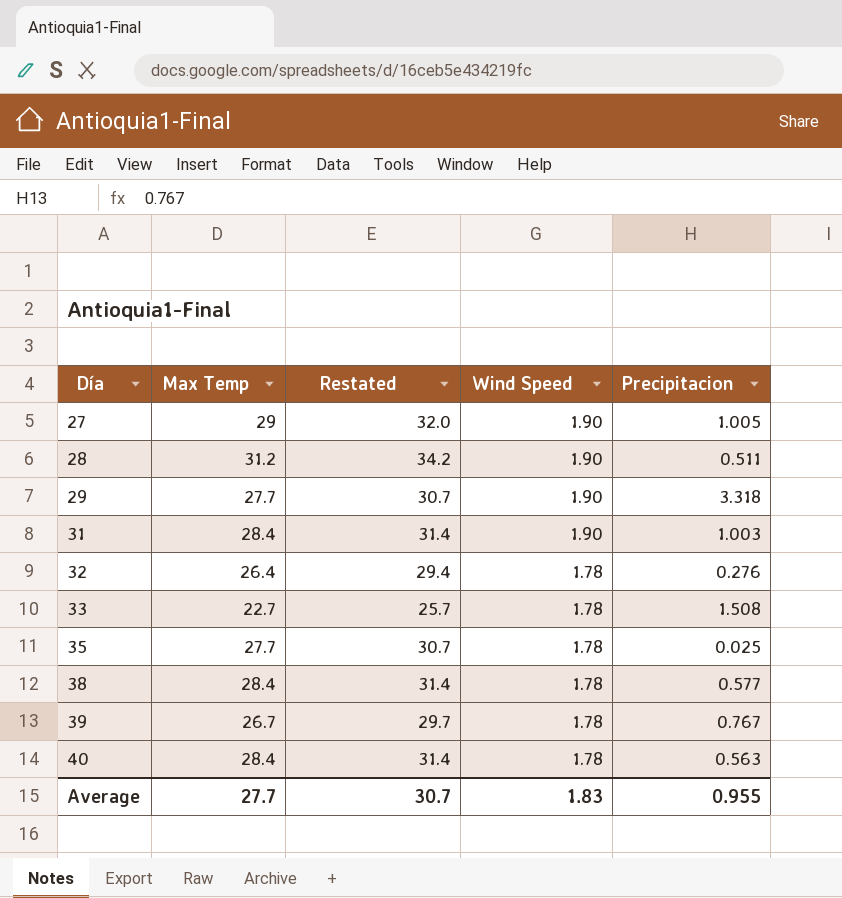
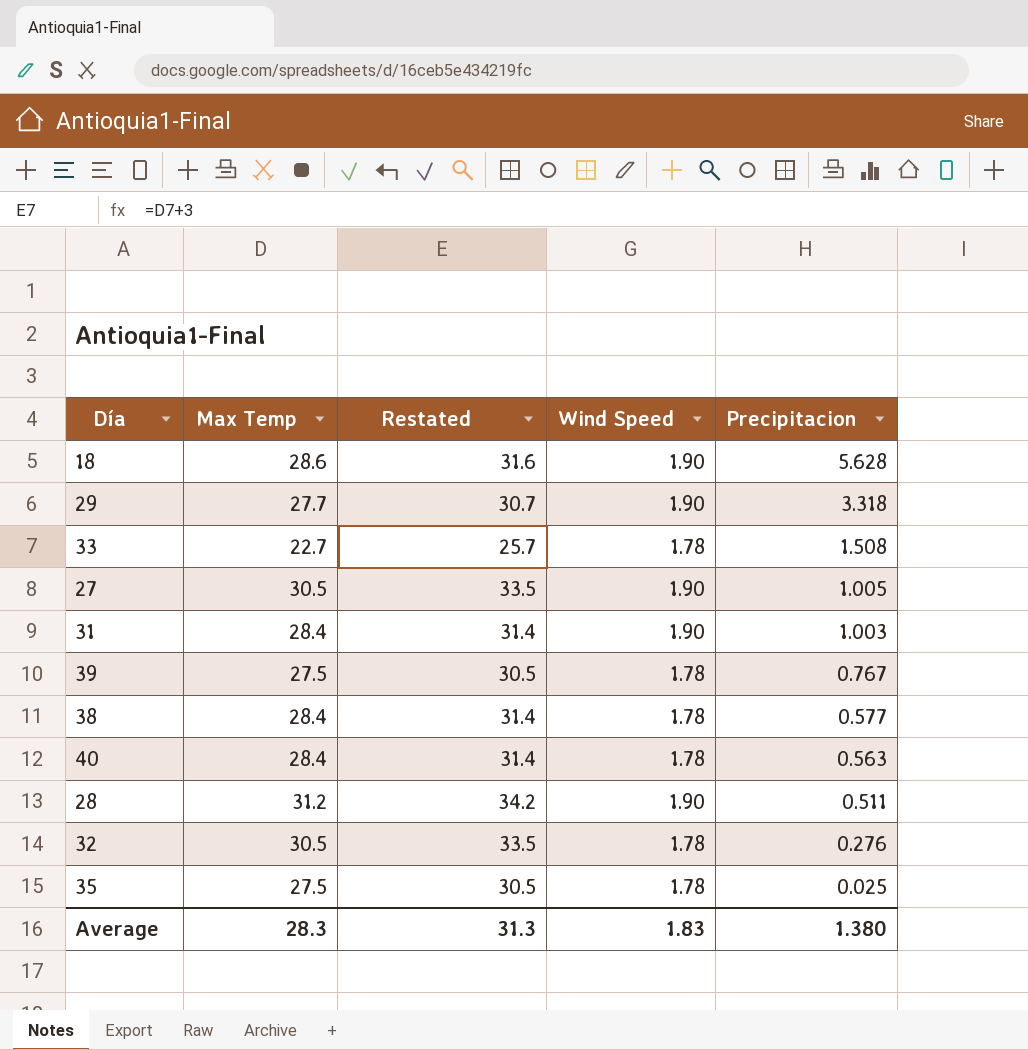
row order: Día ascending -> Precipitacion descending
row 18: none -> 28.6 | 31.6 | 1.90 | 5.628
27 | Max Temp: 29 -> 30.5
27 | Restated: 32.0 -> 33.5
39 | Max Temp: 26.7 -> 27.5
39 | Restated: 29.7 -> 30.5
32 | Max Temp: 26.4 -> 30.5
32 | Restated: 29.4 -> 33.5
35 | Max Temp: 27.7 -> 27.5
35 | Restated: 30.7 -> 30.5
Average | Max Temp: 27.7 -> 28.3
Average | Restated: 30.7 -> 31.3
Average | Precipitacion: 0.955 -> 1.380

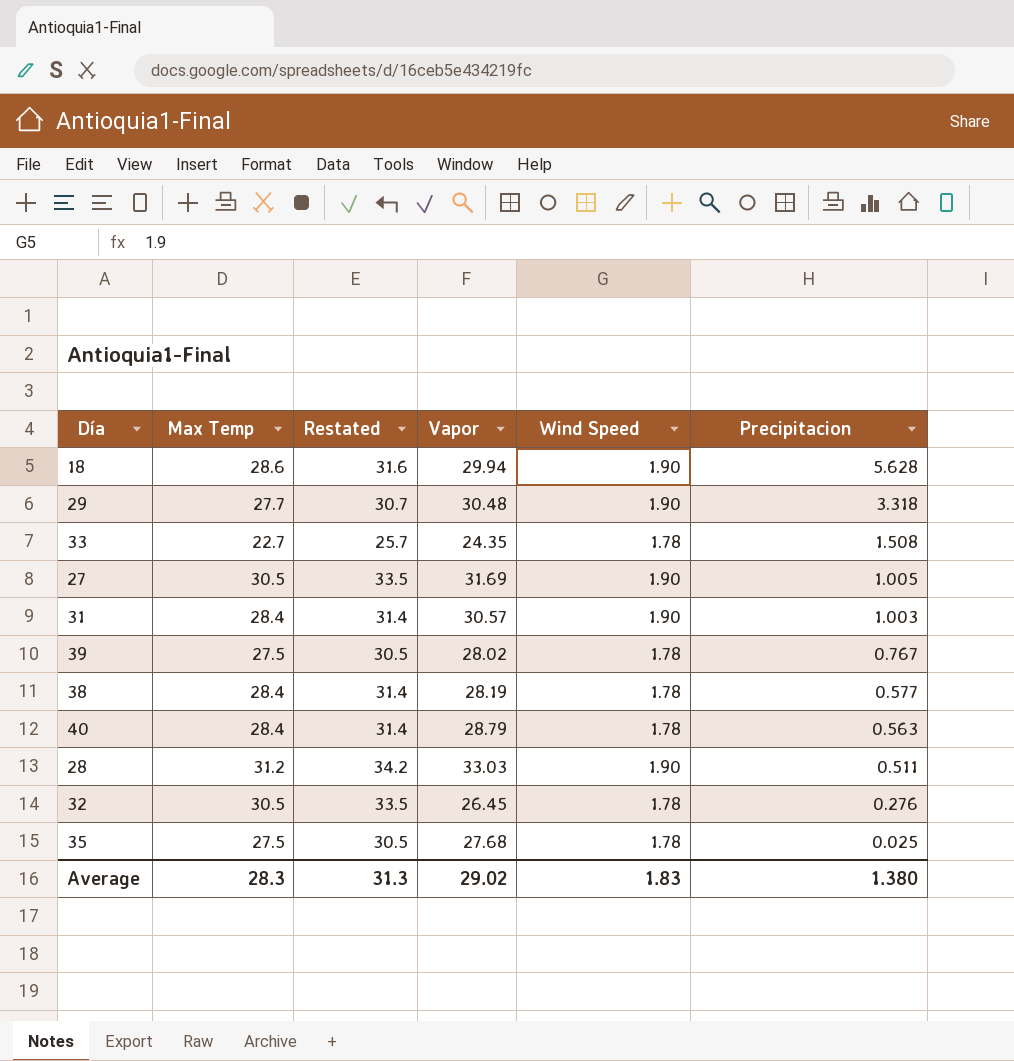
column Vapor | position: none -> 4

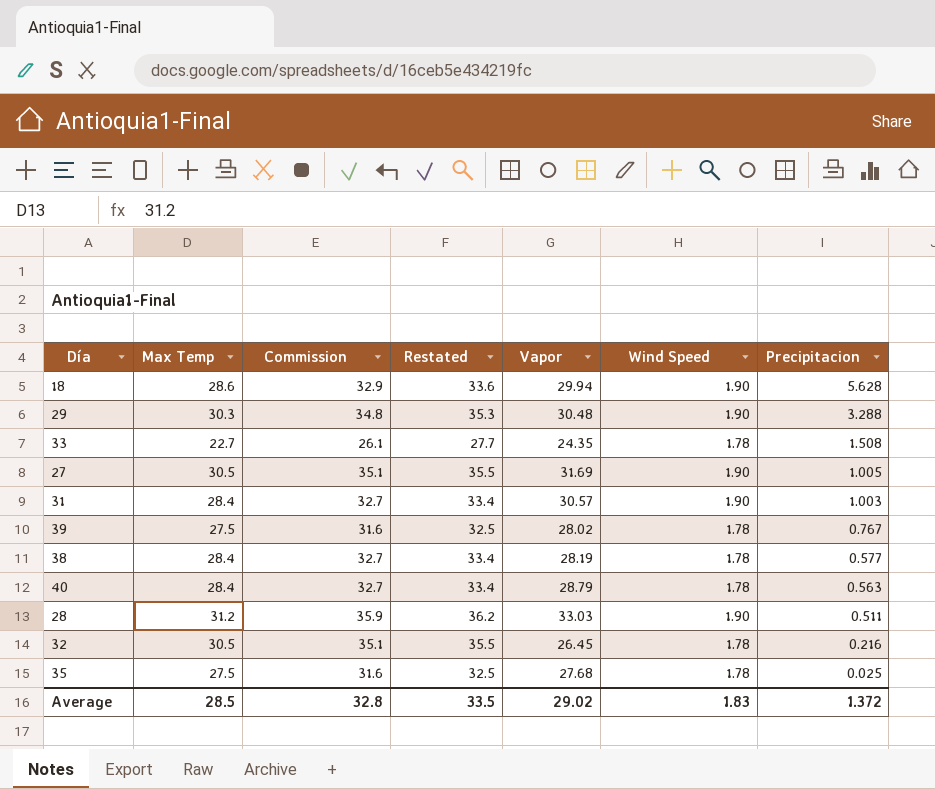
column Commission | formula: none -> [Max Temp] * 1.15
column Restated | formula: [Max Temp] + 3 -> [Max Temp] + 5
29 | Max Temp: 27.7 -> 30.3
29 | Precipitacion: 3.318 -> 3.288
32 | Precipitacion: 0.276 -> 0.216
Average | Max Temp: 28.3 -> 28.5
Average | Restated: 31.3 -> 33.5
Average | Precipitacion: 1.380 -> 1.372

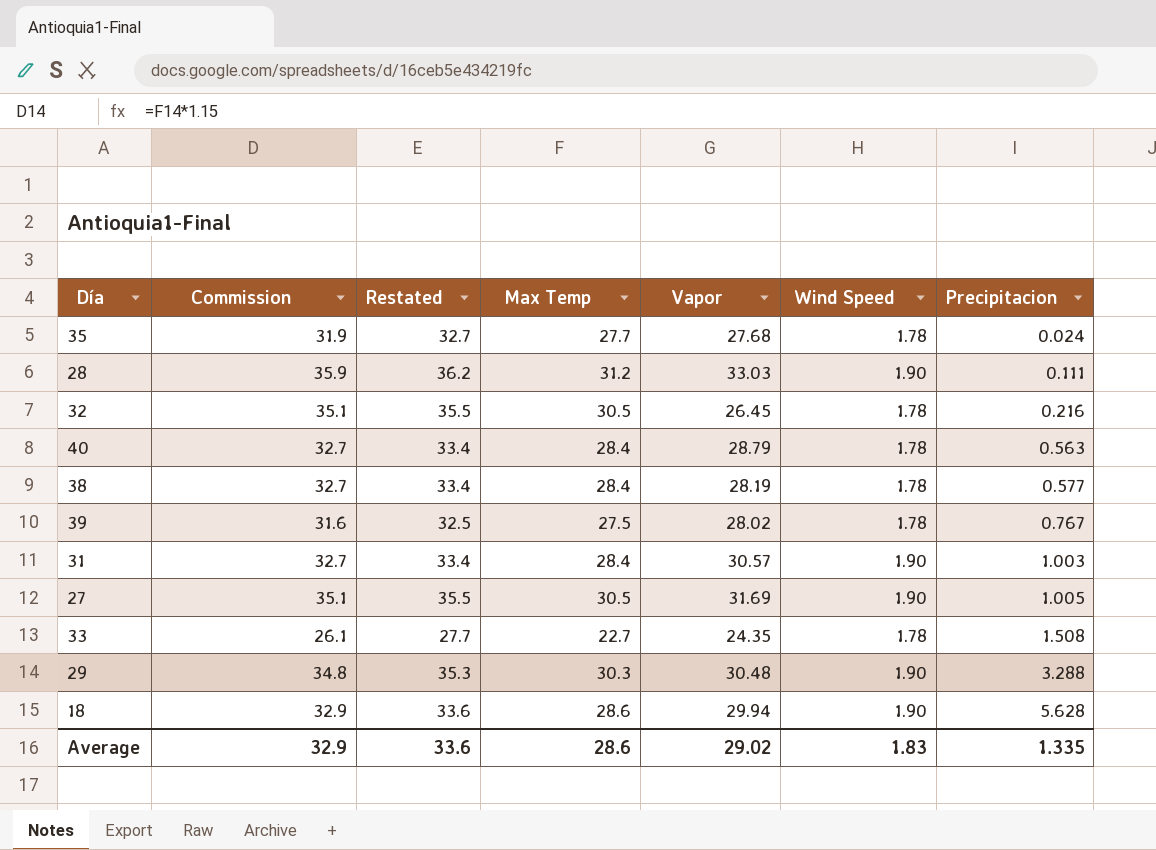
row order: Precipitacion descending -> Precipitacion ascending
column Max Temp | position: 2 -> 4
35 | Commission: 31.6 -> 31.9
35 | Restated: 32.5 -> 32.7
35 | Max Temp: 27.5 -> 27.7
35 | Precipitacion: 0.025 -> 0.024
28 | Precipitacion: 0.511 -> 0.111
Average | Commission: 32.8 -> 32.9
Average | Restated: 33.5 -> 33.6
Average | Max Temp: 28.5 -> 28.6
Average | Precipitacion: 1.372 -> 1.335

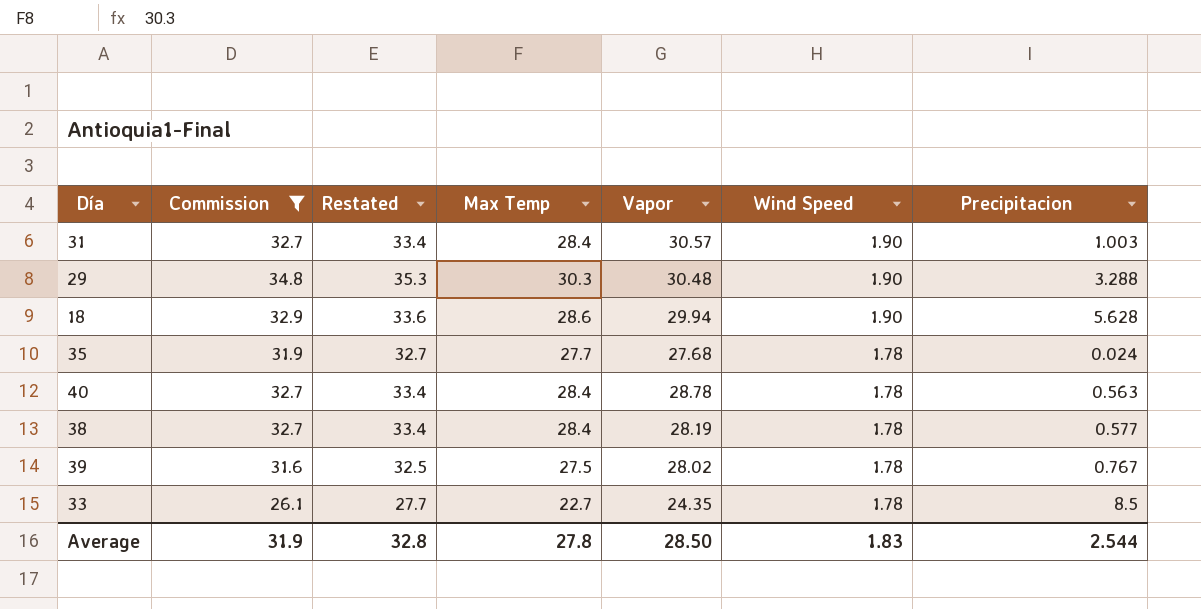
filter: none -> Commission <= 34.8
row order: Precipitacion ascending -> Wind Speed descending
40 | Vapor: 28.79 -> 28.78
33 | Precipitacion: 1.508 -> 8.5
Average | Commission: 32.9 -> 31.9
Average | Restated: 33.6 -> 32.8
Average | Max Temp: 28.6 -> 27.8
Average | Vapor: 29.02 -> 28.50
Average | Precipitacion: 1.335 -> 2.544

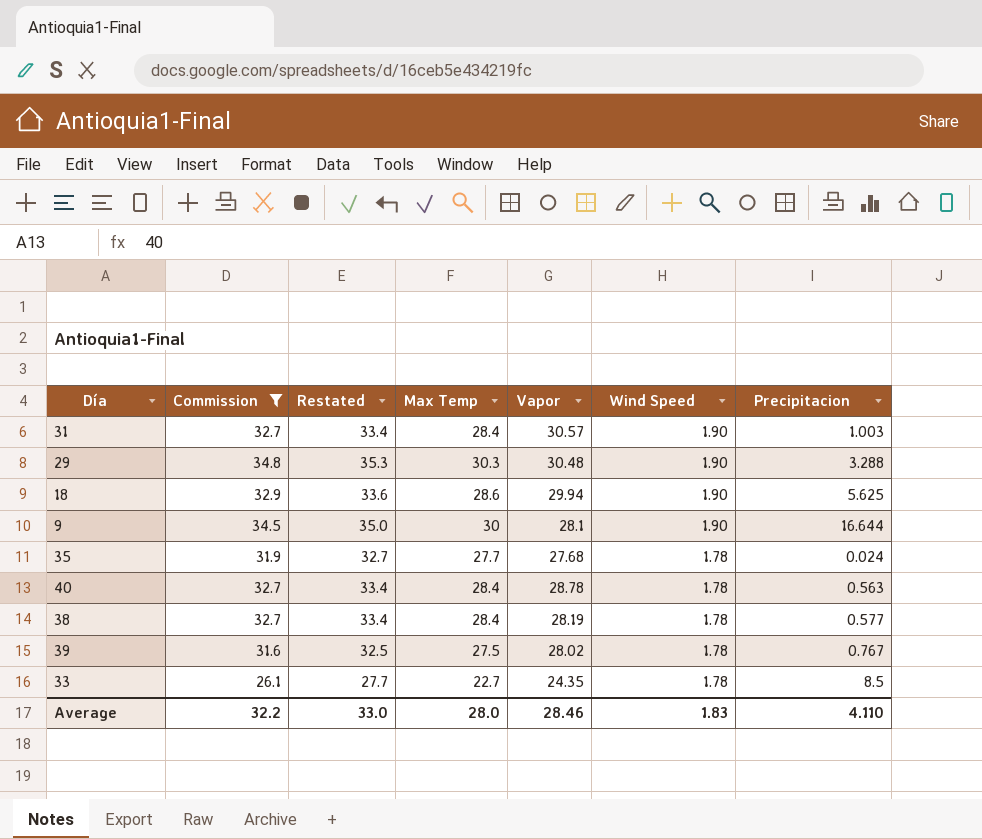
18 | Precipitacion: 5.628 -> 5.625
row 9: none -> 34.5 | 35.0 | 30 | 28.1 | 1.90 | 16.644
Average | Commission: 31.9 -> 32.2
Average | Restated: 32.8 -> 33.0
Average | Max Temp: 27.8 -> 28.0
Average | Vapor: 28.50 -> 28.46
Average | Precipitacion: 2.544 -> 4.110

